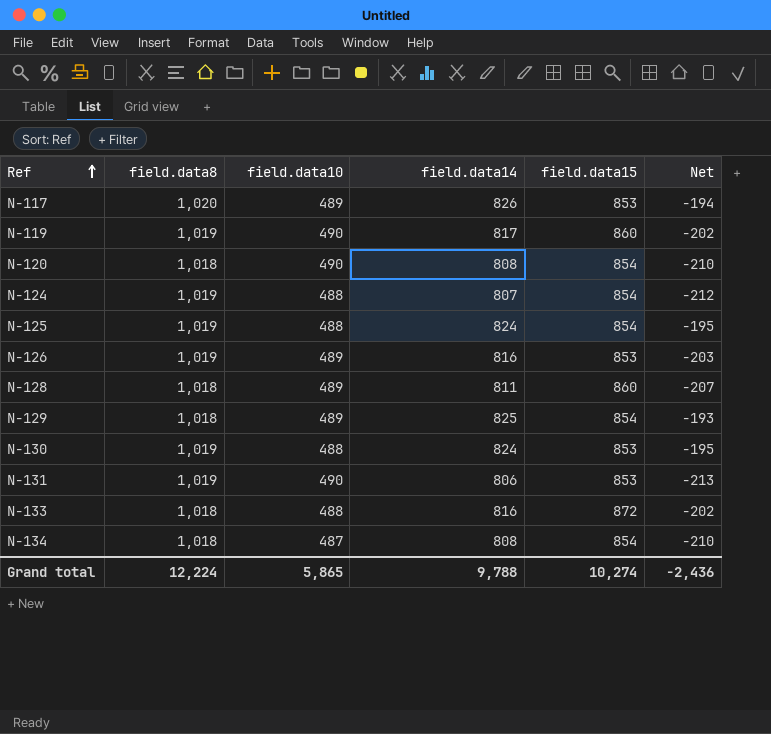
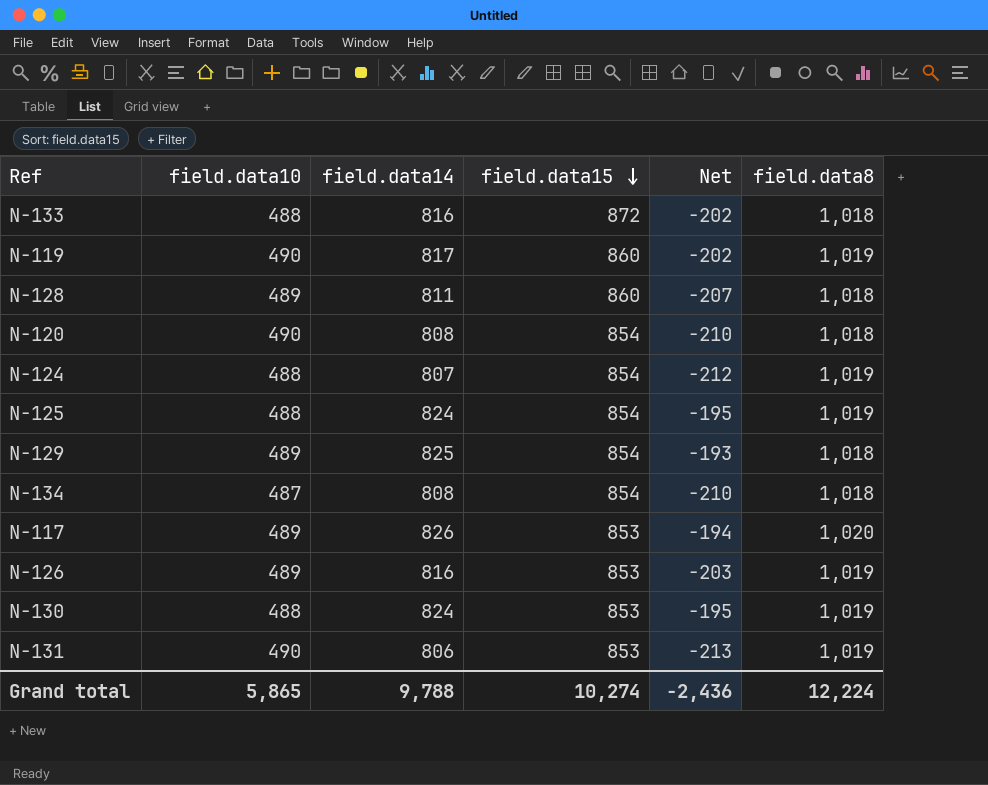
row order: Ref ascending -> field.data15 descending
column field.data8 | position: 2 -> 6

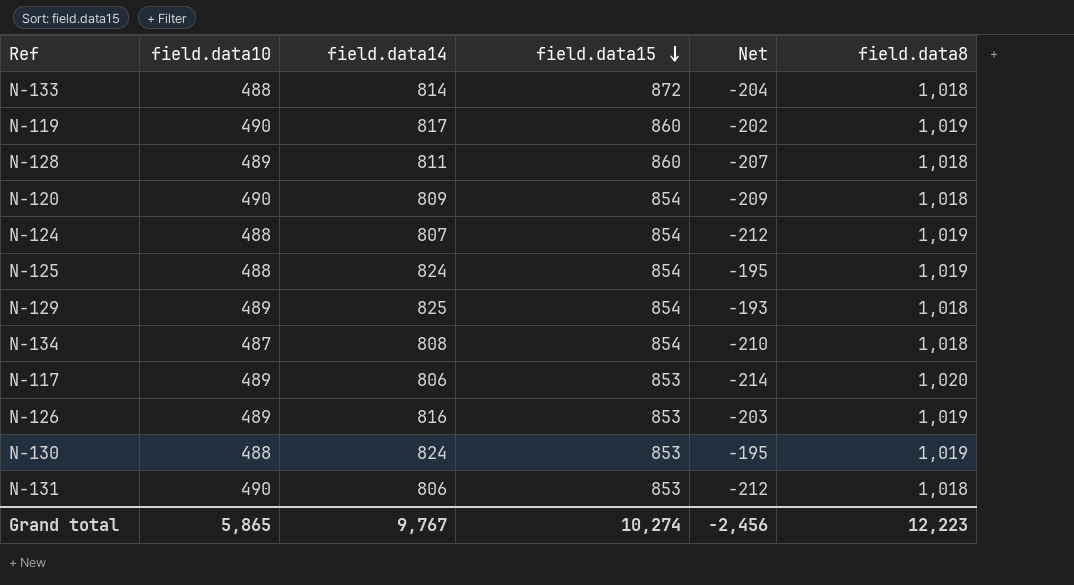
N-133 | field.data14: 816 -> 814
N-133 | Net: -202 -> -204
N-120 | field.data14: 808 -> 809
N-120 | Net: -210 -> -209
N-117 | field.data14: 826 -> 806
N-117 | Net: -194 -> -214
N-131 | Net: -213 -> -212
N-131 | field.data8: 1,019 -> 1,018
Grand total | field.data14: 9,788 -> 9,767
Grand total | Net: -2,436 -> -2,456
Grand total | field.data8: 12,224 -> 12,223

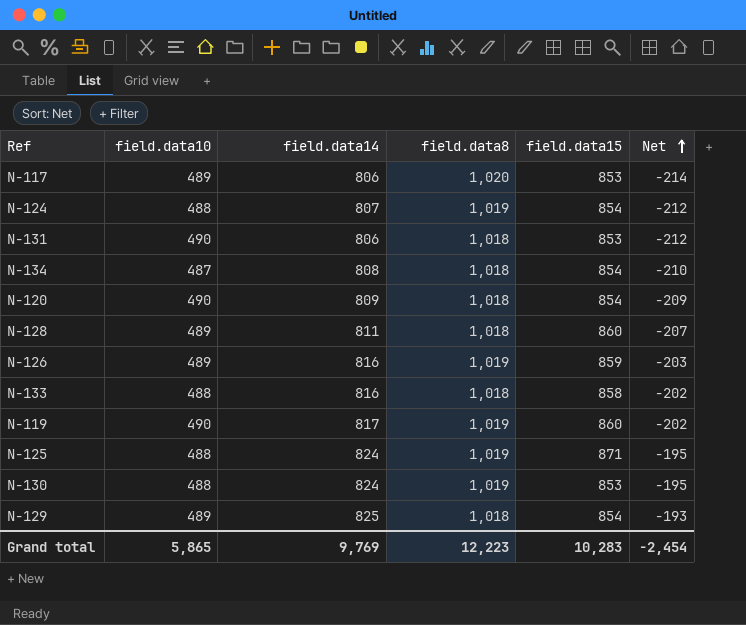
row order: field.data15 descending -> Net ascending
column field.data8 | position: 6 -> 4
N-126 | field.data15: 853 -> 859
N-133 | field.data14: 814 -> 816
N-133 | field.data15: 872 -> 858
N-133 | Net: -204 -> -202
N-125 | field.data15: 854 -> 871
Grand total | field.data14: 9,767 -> 9,769
Grand total | field.data15: 10,274 -> 10,283
Grand total | Net: -2,456 -> -2,454

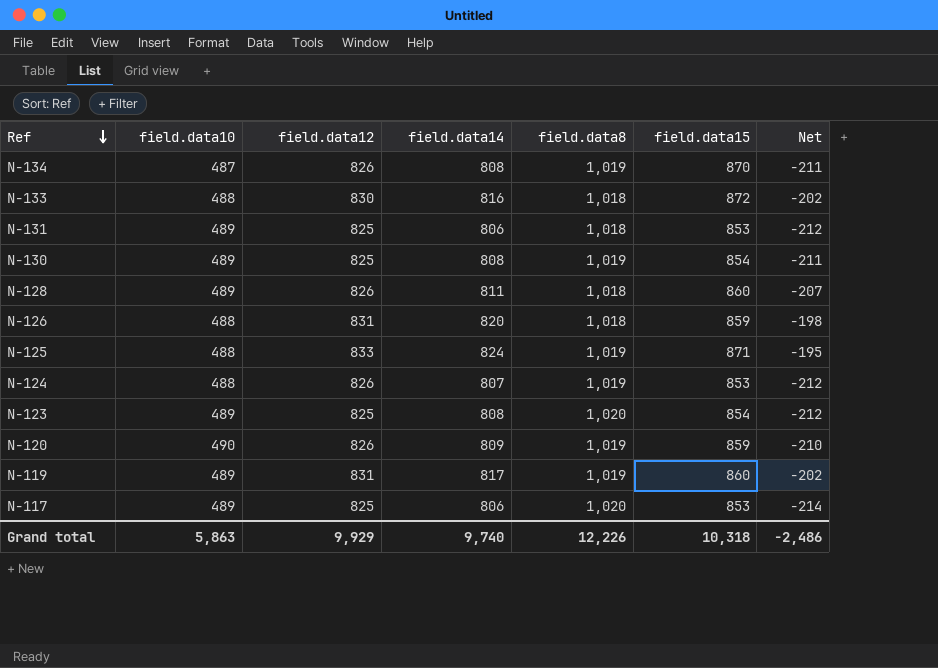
row order: Net ascending -> Ref descending
column field.data12 | position: none -> 3
row N-129: 489 | 825 | 1,018 | 854 | -193 -> none
N-134 | field.data8: 1,018 -> 1,019
N-134 | field.data15: 854 -> 870
N-134 | Net: -210 -> -211
N-133 | field.data15: 858 -> 872
N-131 | field.data10: 490 -> 489
N-130 | field.data10: 488 -> 489
N-130 | field.data14: 824 -> 808
N-130 | field.data15: 853 -> 854
N-130 | Net: -195 -> -211
N-126 | field.data10: 489 -> 488
N-126 | field.data14: 816 -> 820
N-126 | field.data8: 1,019 -> 1,018
N-126 | Net: -203 -> -198
N-124 | field.data15: 854 -> 853
row N-123: none -> 489 | 825 | 808 | 1,020 | 854 | -212
N-120 | field.data8: 1,018 -> 1,019
N-120 | field.data15: 854 -> 859
N-120 | Net: -209 -> -210
N-119 | field.data10: 490 -> 489
Grand total | field.data10: 5,865 -> 5,863
Grand total | field.data14: 9,769 -> 9,740
Grand total | field.data8: 12,223 -> 12,226
Grand total | field.data15: 10,283 -> 10,318
Grand total | Net: -2,454 -> -2,486

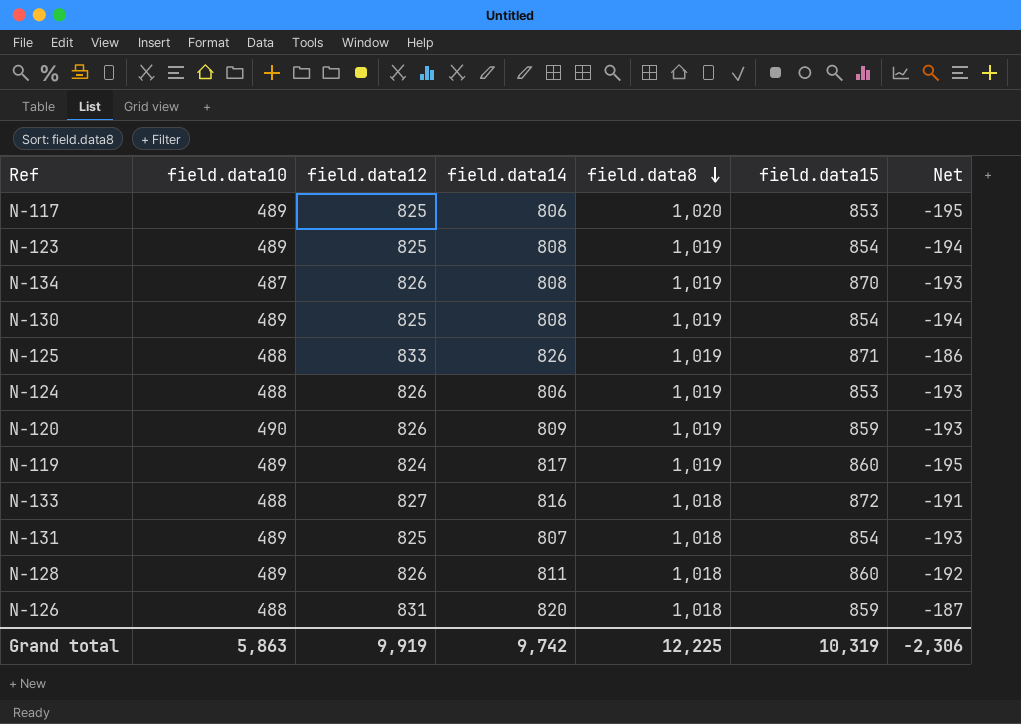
row order: Ref descending -> field.data8 descending
column Net | formula: [field.data14] - [field.data8] -> [field.data12] - [field.data8]
N-123 | field.data8: 1,020 -> 1,019
N-125 | field.data14: 824 -> 826
N-124 | field.data14: 807 -> 806
N-119 | field.data12: 831 -> 824
N-133 | field.data12: 830 -> 827
N-131 | field.data14: 806 -> 807
N-131 | field.data15: 853 -> 854
Grand total | field.data12: 9,929 -> 9,919
Grand total | field.data14: 9,740 -> 9,742
Grand total | field.data8: 12,226 -> 12,225
Grand total | field.data15: 10,318 -> 10,319
Grand total | Net: -2,486 -> -2,306

